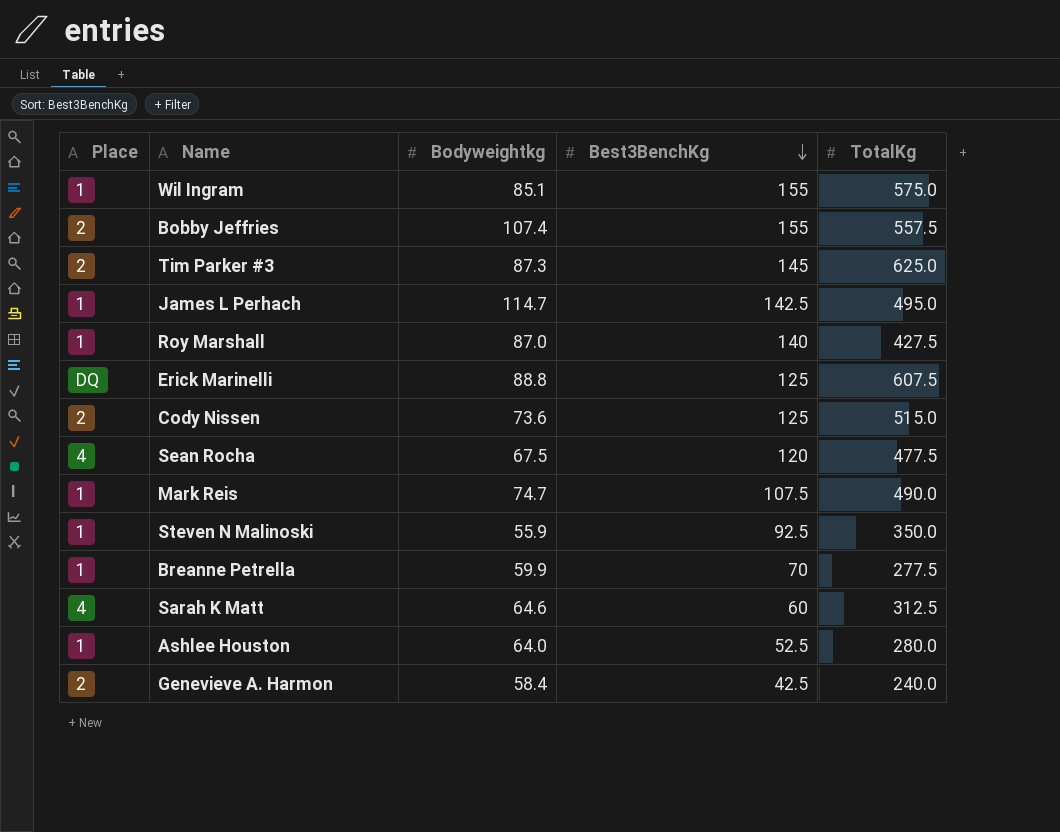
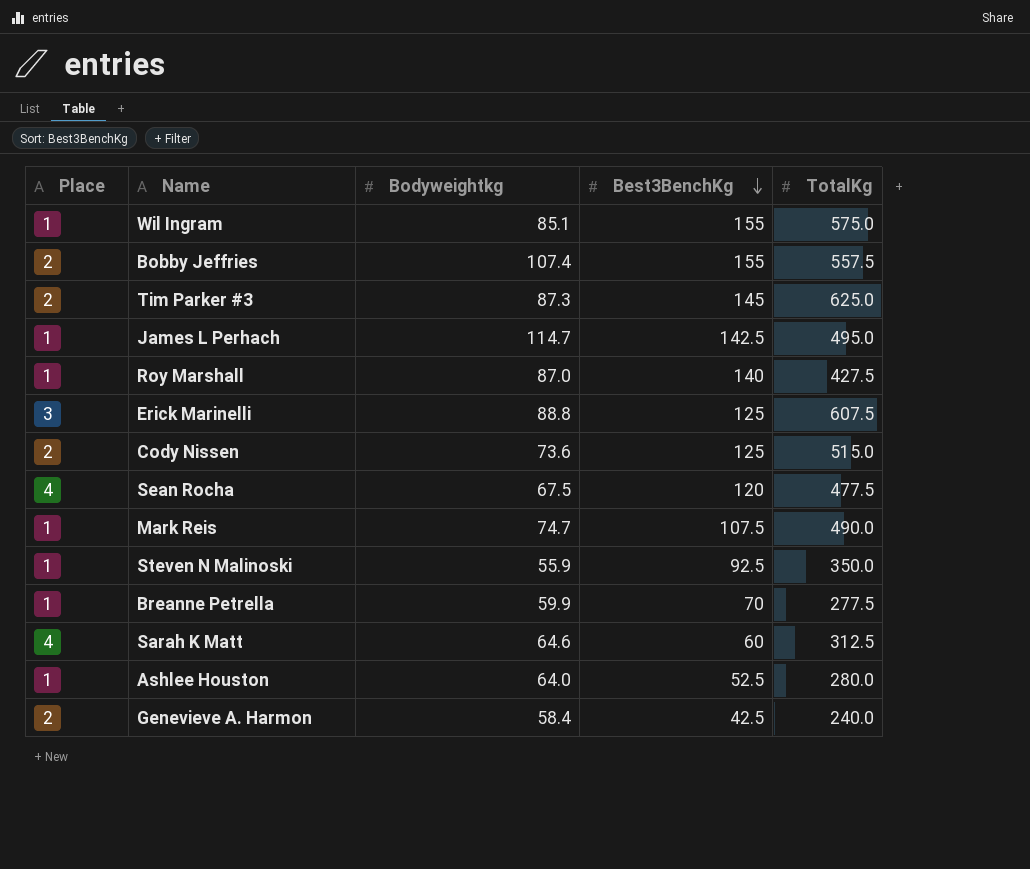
Erick Marinelli | Place: DQ -> 3

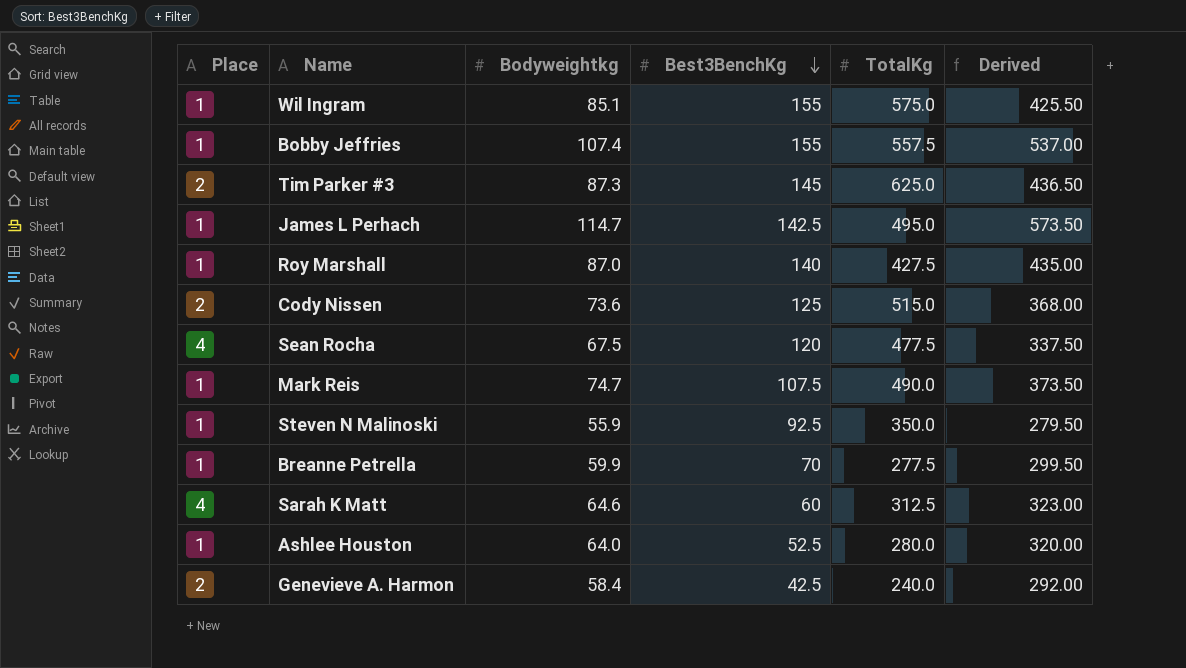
column Derived | formula: none -> [Bodyweightkg] * 5
row Erick Marinelli: 3 | 88.8 | 125 | 607.5 -> none
Bobby Jeffries | Place: 2 -> 1

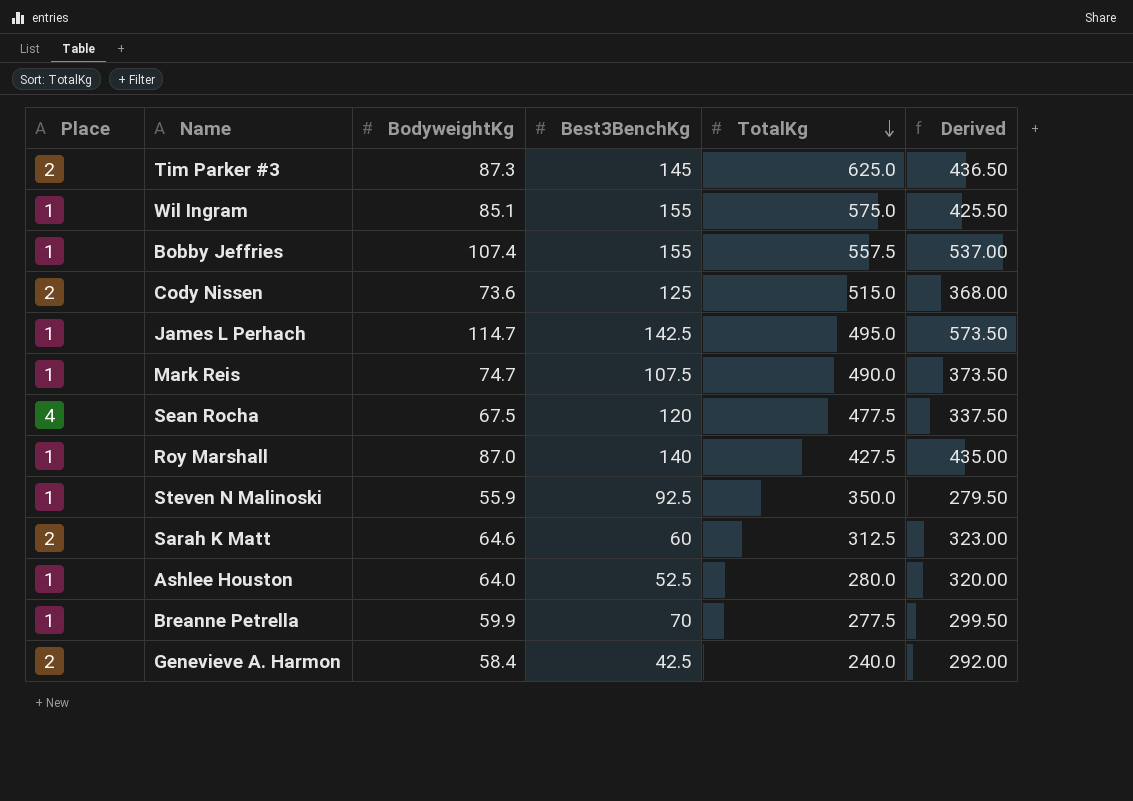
row order: Best3BenchKg descending -> TotalKg descending
column name: Bodyweightkg -> BodyweightKg
Sarah K Matt | Place: 4 -> 2

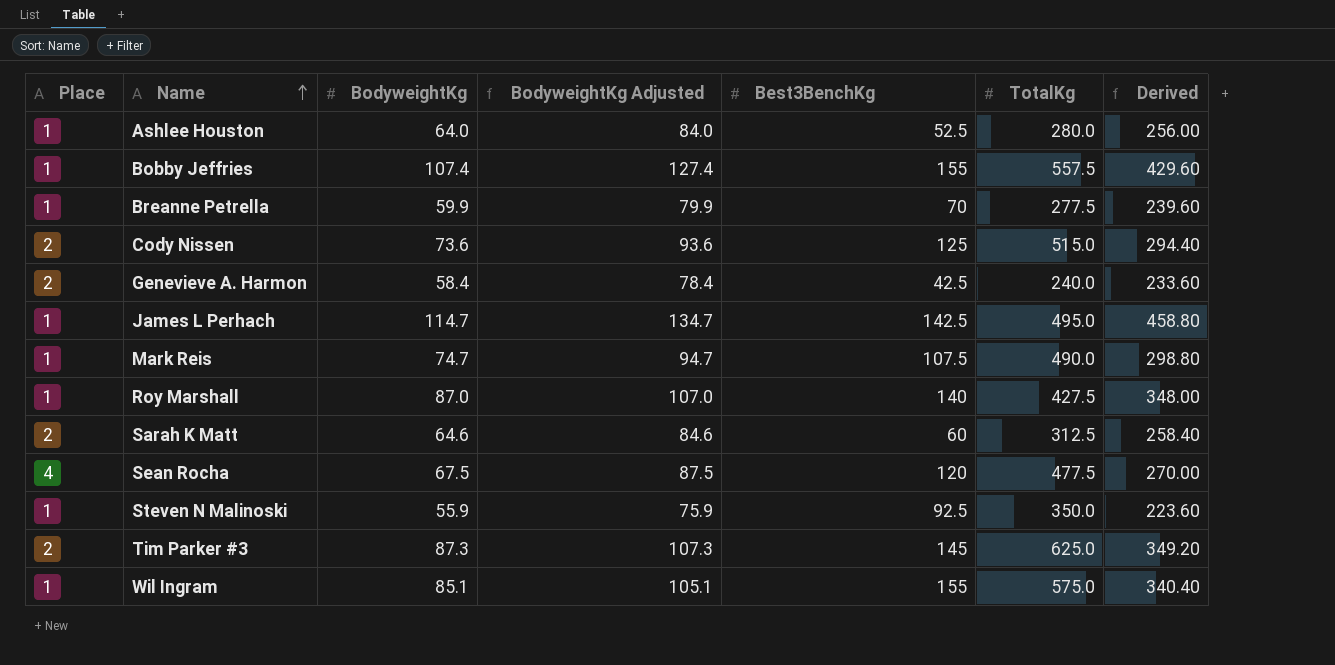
row order: TotalKg descending -> Name ascending
column BodyweightKg Adjusted | formula: none -> [BodyweightKg] + 20
column Derived | formula: [BodyweightKg] * 5 -> [BodyweightKg] * 4

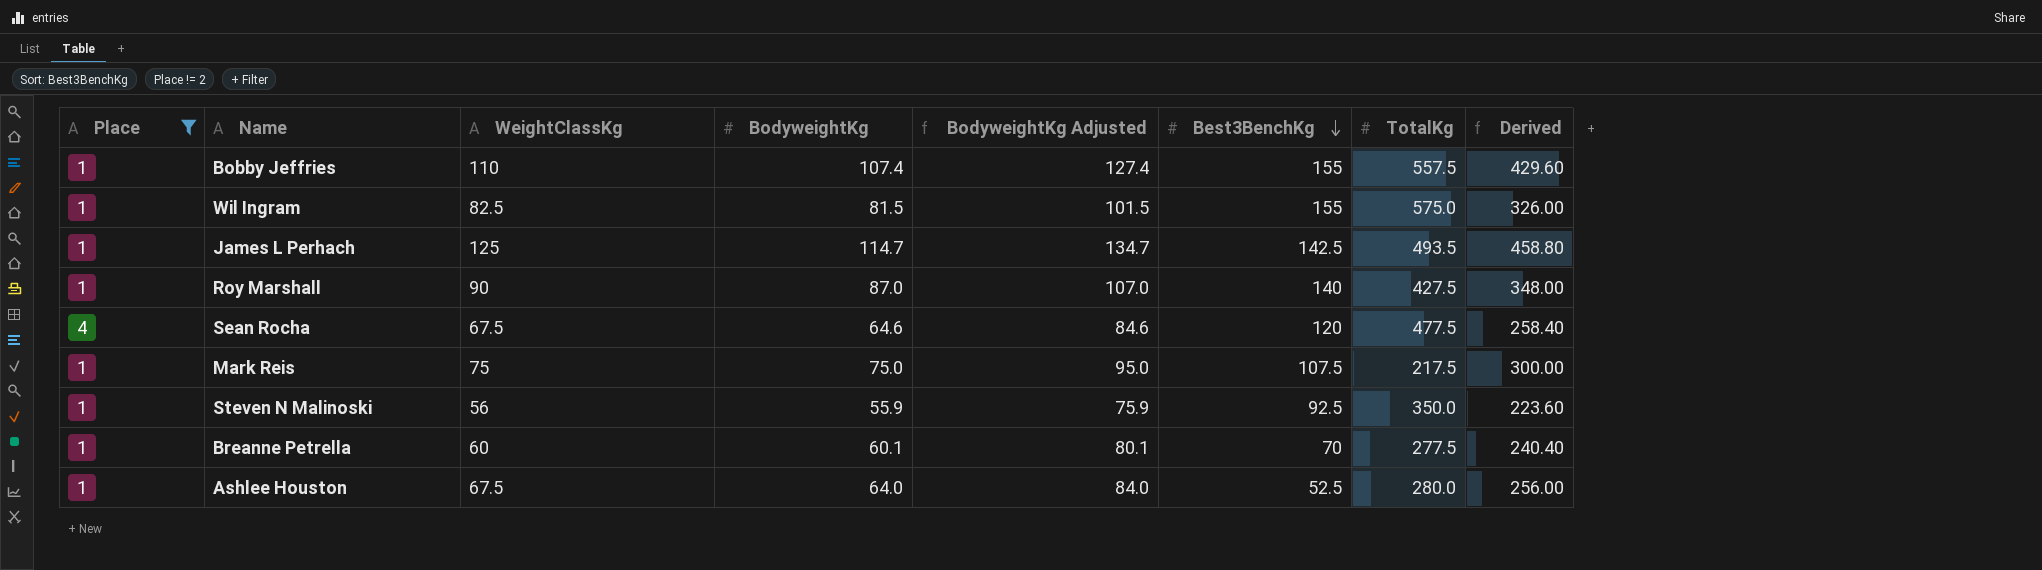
filter: none -> Place != 2
row order: Name ascending -> Best3BenchKg descending
column WeightClassKg | position: none -> 3
Wil Ingram | BodyweightKg: 85.1 -> 81.5
Wil Ingram | BodyweightKg Adjusted: 105.1 -> 101.5
Wil Ingram | Derived: 340.40 -> 326.00
James L Perhach | TotalKg: 495.0 -> 493.5
Sean Rocha | BodyweightKg: 67.5 -> 64.6
Sean Rocha | BodyweightKg Adjusted: 87.5 -> 84.6
Sean Rocha | Derived: 270.00 -> 258.40
Mark Reis | BodyweightKg: 74.7 -> 75.0
Mark Reis | BodyweightKg Adjusted: 94.7 -> 95.0
Mark Reis | TotalKg: 490.0 -> 217.5
Mark Reis | Derived: 298.80 -> 300.00
Breanne Petrella | BodyweightKg: 59.9 -> 60.1
Breanne Petrella | BodyweightKg Adjusted: 79.9 -> 80.1
Breanne Petrella | Derived: 239.60 -> 240.40

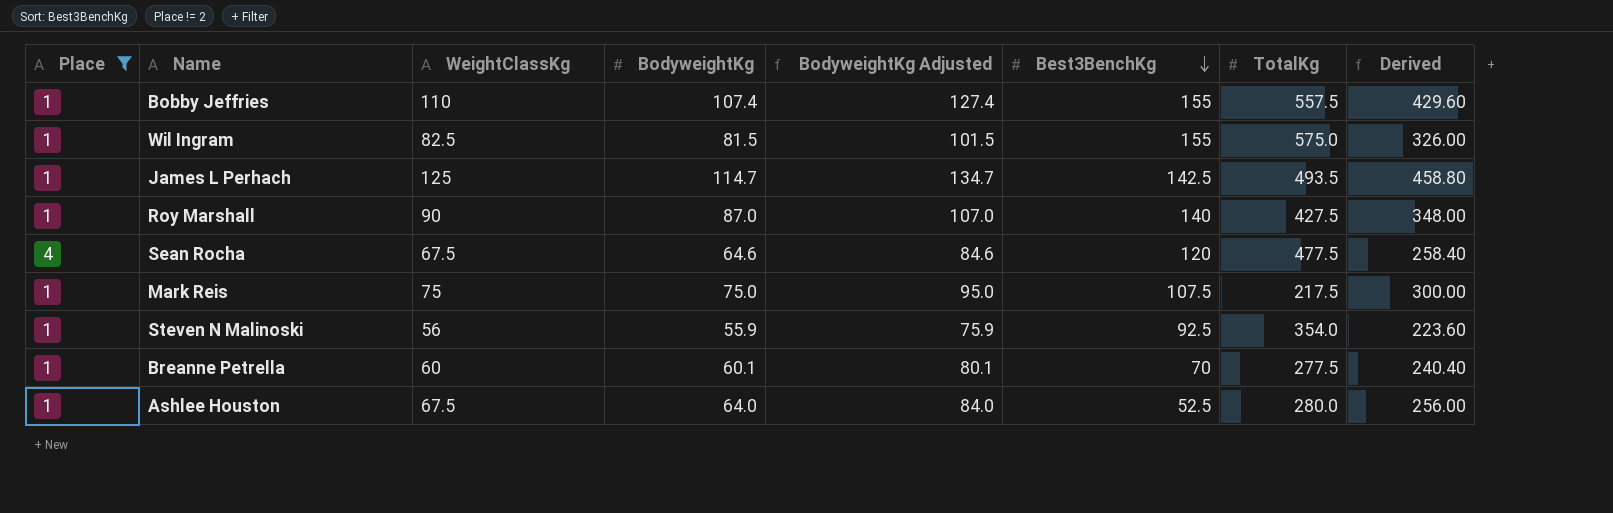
Steven N Malinoski | TotalKg: 350.0 -> 354.0

